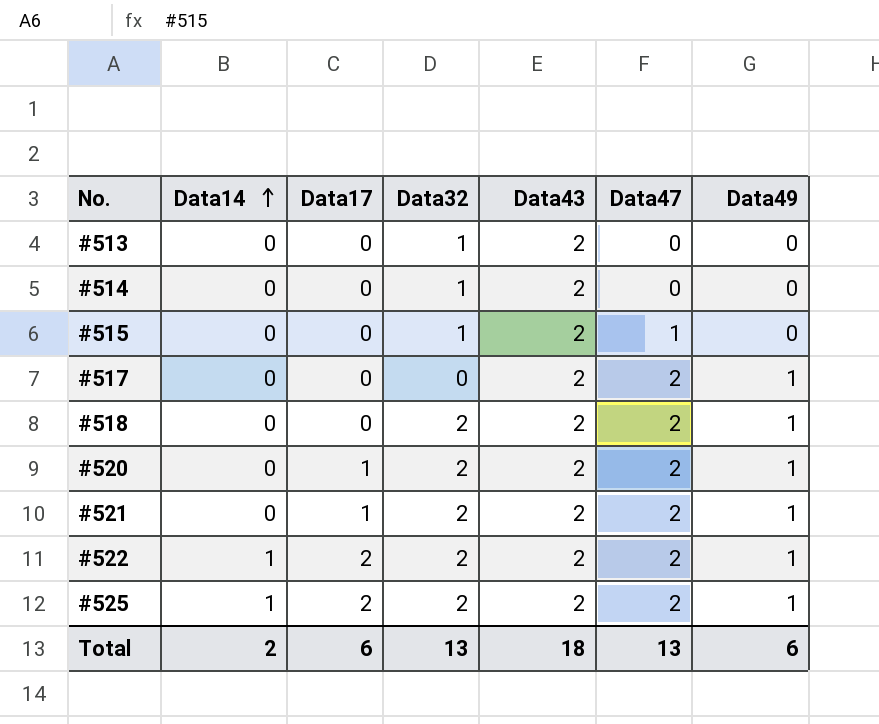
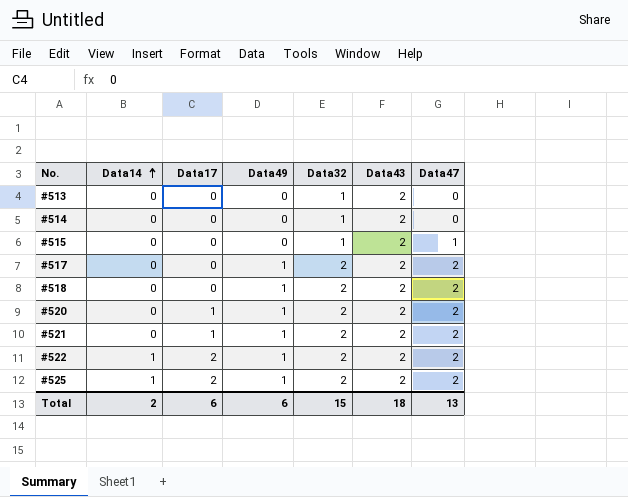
column Data49 | position: 7 -> 4
#517 | Data32: 0 -> 2
Total | Data32: 13 -> 15

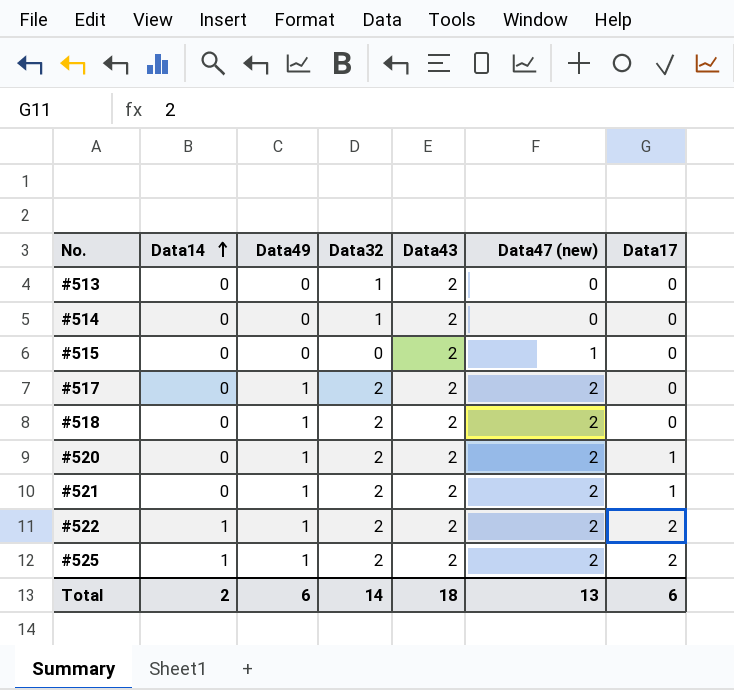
column name: Data47 -> Data47 (new)
column Data17 | position: 3 -> 7
#515 | Data32: 1 -> 0
Total | Data32: 15 -> 14

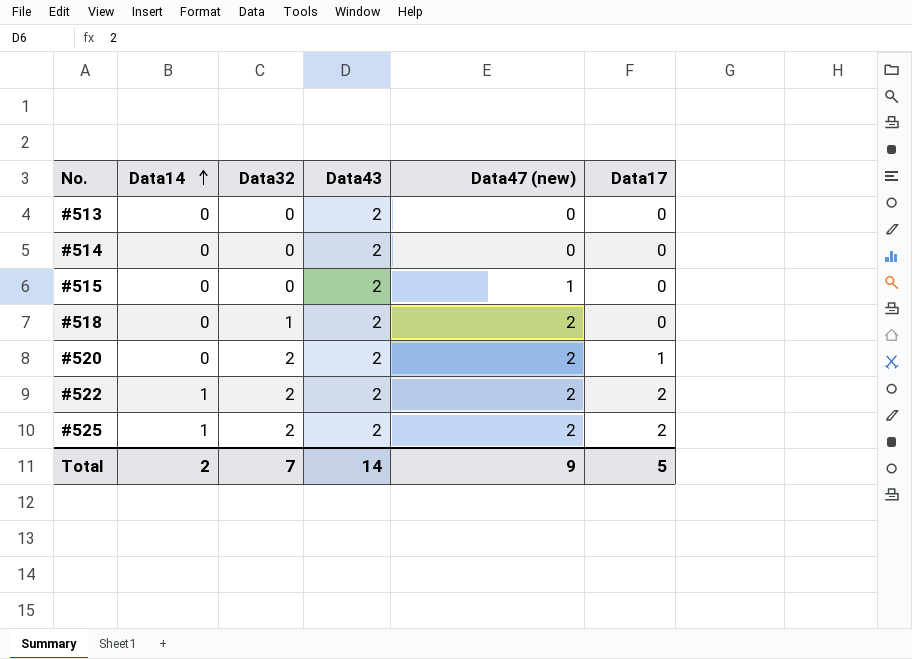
column Data49 | position: 3 -> none
row #517: 0 | 1 | 2 | 2 | 2 | 0 -> none
row #521: 0 | 1 | 2 | 2 | 2 | 1 -> none
#513 | Data32: 1 -> 0
#514 | Data32: 1 -> 0
#518 | Data32: 2 -> 1
Total | Data32: 14 -> 7
Total | Data43: 18 -> 14
Total | Data47 (new): 13 -> 9
Total | Data17: 6 -> 5

